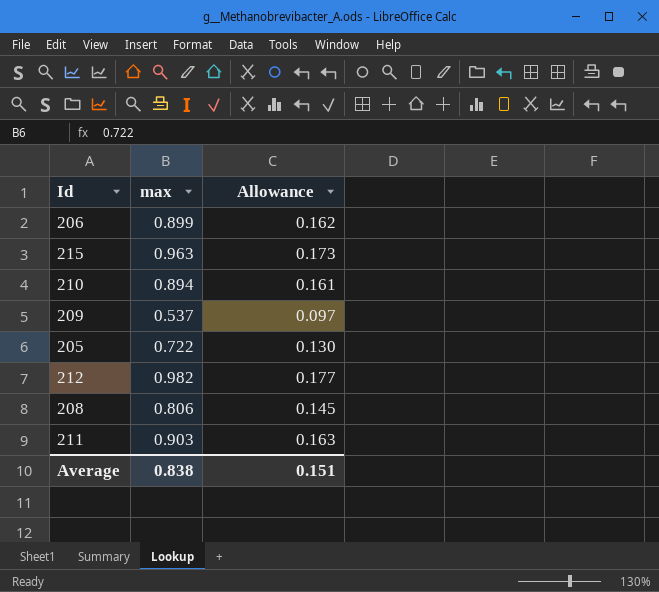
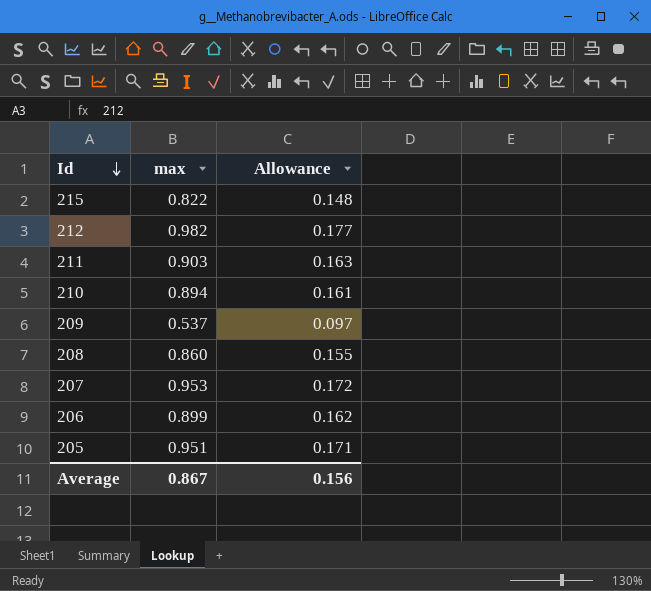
row order: none -> Id descending
215 | max: 0.963 -> 0.822
215 | Allowance: 0.173 -> 0.148
208 | max: 0.806 -> 0.860
208 | Allowance: 0.145 -> 0.155
row 207: none -> 0.953 | 0.172
205 | max: 0.722 -> 0.951
205 | Allowance: 0.130 -> 0.171
Average | max: 0.838 -> 0.867
Average | Allowance: 0.151 -> 0.156

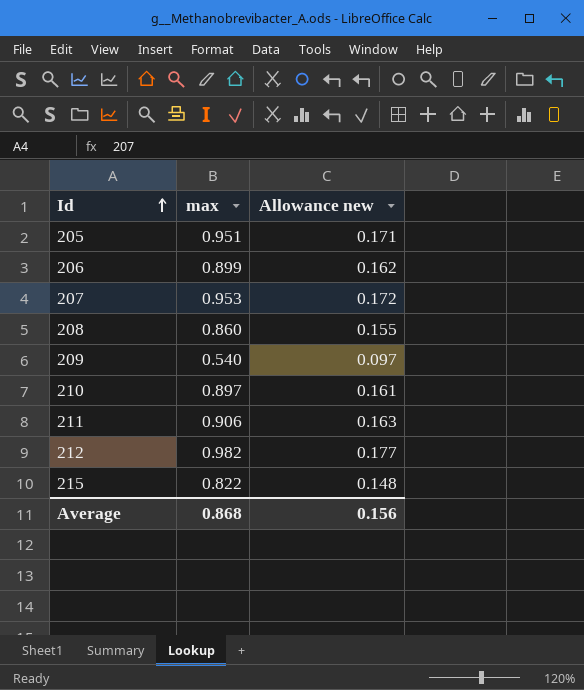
row order: Id descending -> Id ascending
column name: Allowance -> Allowance new
209 | max: 0.537 -> 0.540
210 | max: 0.894 -> 0.897
211 | max: 0.903 -> 0.906
Average | max: 0.867 -> 0.868

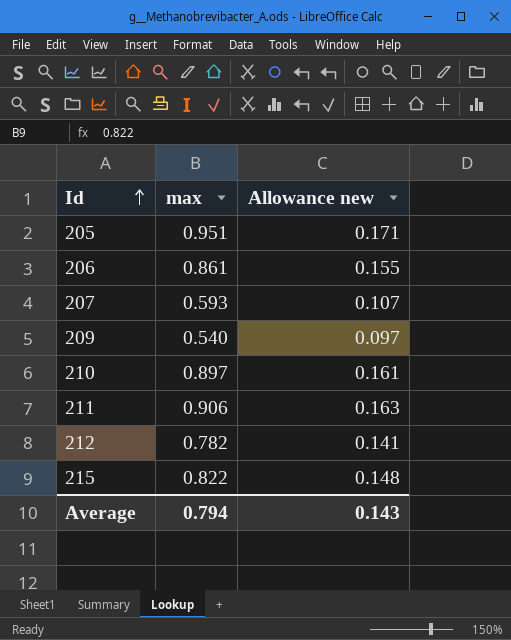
row 208: 0.860 | 0.155 -> none
206 | max: 0.899 -> 0.861
206 | Allowance new: 0.162 -> 0.155
207 | max: 0.953 -> 0.593
207 | Allowance new: 0.172 -> 0.107
212 | max: 0.982 -> 0.782
212 | Allowance new: 0.177 -> 0.141
Average | max: 0.868 -> 0.794
Average | Allowance new: 0.156 -> 0.143

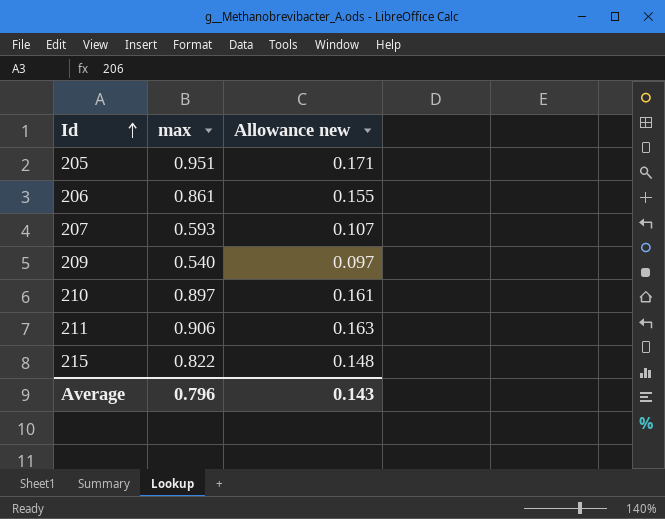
row 212: 0.782 | 0.141 -> none
Average | max: 0.794 -> 0.796

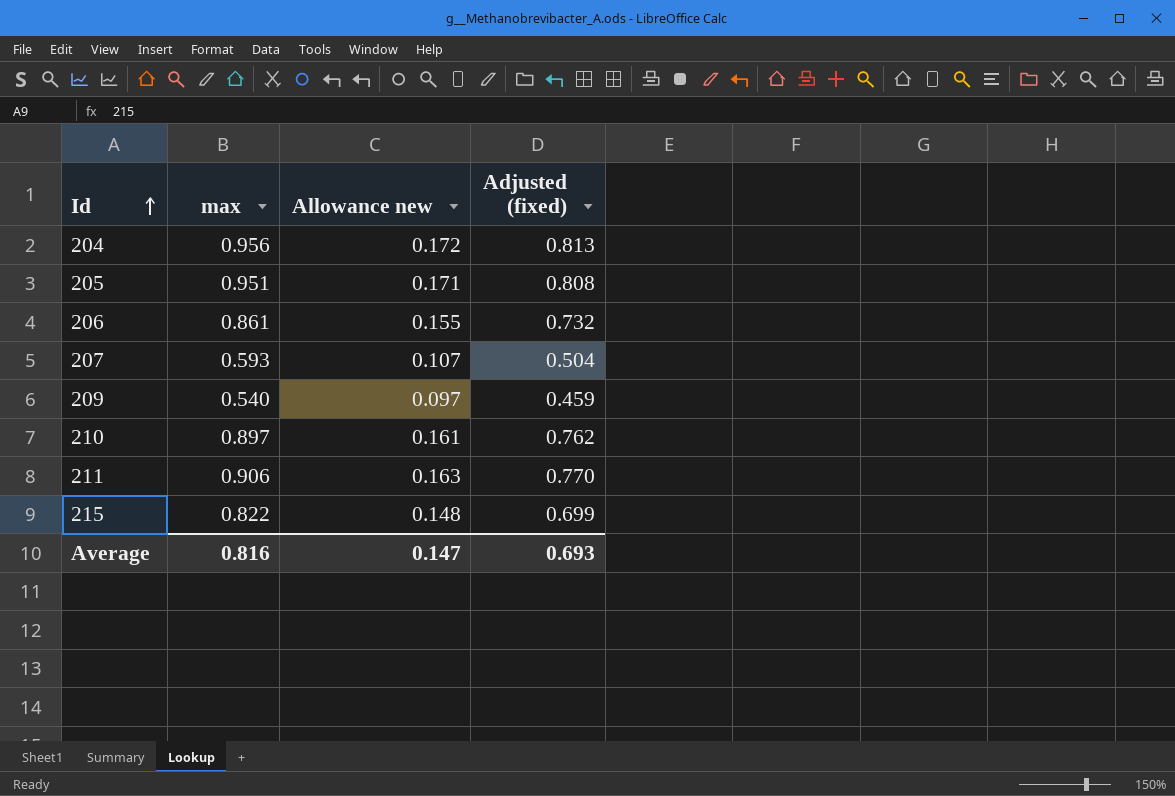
column Adjusted (fixed) | formula: none -> [max] * 0.85
row 204: none -> 0.956 | 0.172 | 0.813
Average | max: 0.796 -> 0.816
Average | Allowance new: 0.143 -> 0.147

